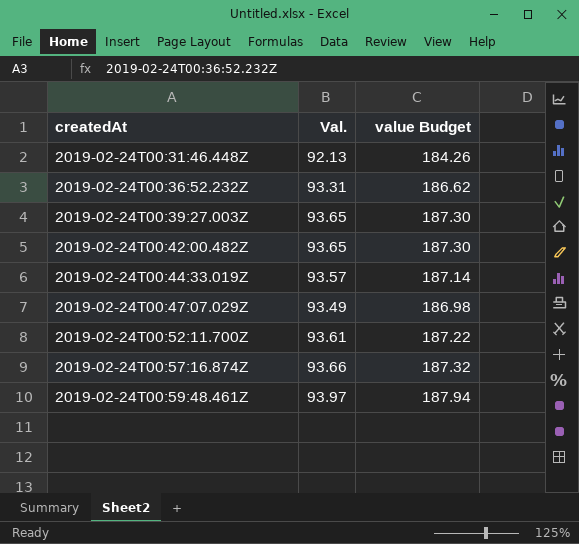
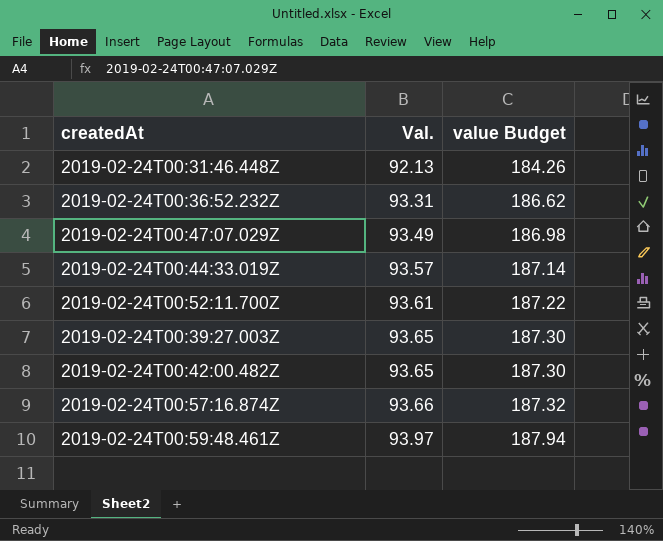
row order: createdAt ascending -> Val. ascending

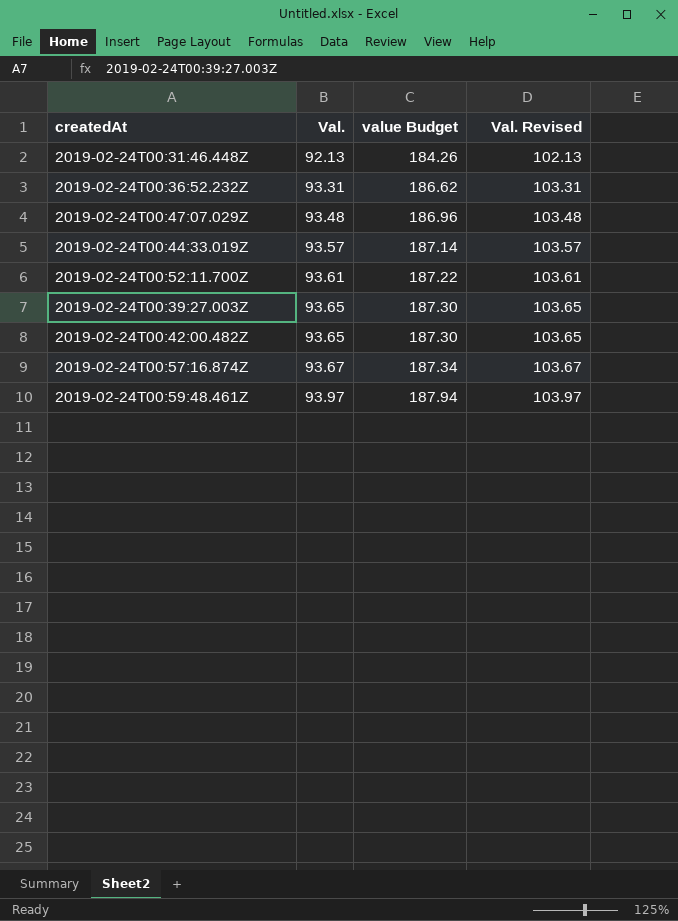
column Val. Revised | formula: none -> [Val.] + 10
2019-02-24T00:47:07.029Z | Val.: 93.49 -> 93.48
2019-02-24T00:47:07.029Z | value Budget: 186.98 -> 186.96
2019-02-24T00:57:16.874Z | Val.: 93.66 -> 93.67
2019-02-24T00:57:16.874Z | value Budget: 187.32 -> 187.34

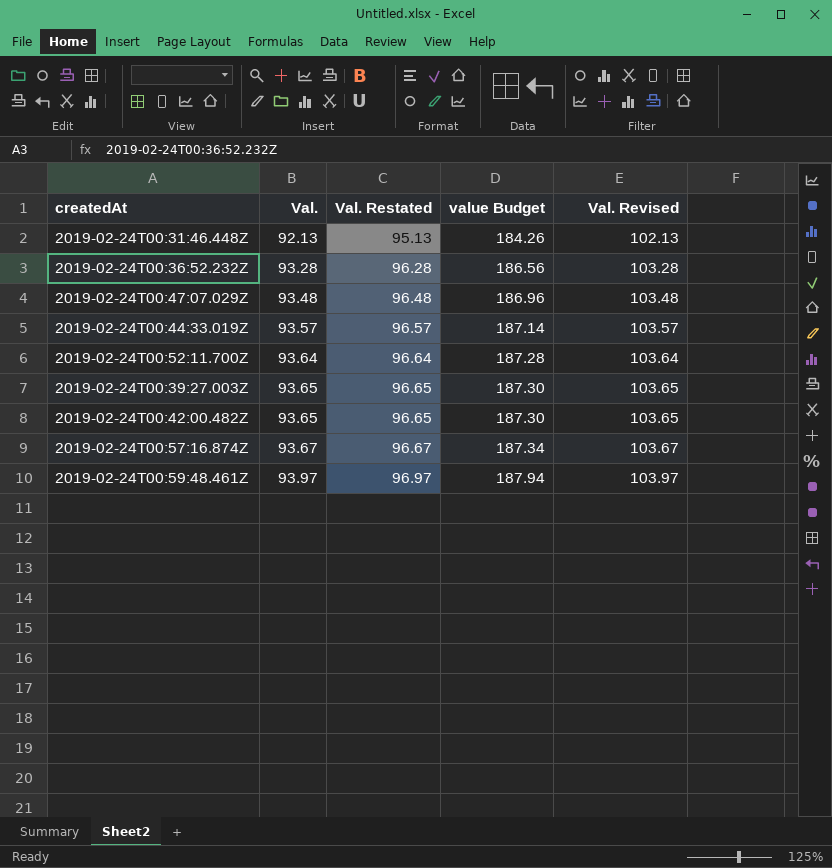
column Val. Restated | formula: none -> [Val.] + 3
2019-02-24T00:36:52.232Z | Val.: 93.31 -> 93.28
2019-02-24T00:36:52.232Z | value Budget: 186.62 -> 186.56
2019-02-24T00:36:52.232Z | Val. Revised: 103.31 -> 103.28
2019-02-24T00:52:11.700Z | Val.: 93.61 -> 93.64
2019-02-24T00:52:11.700Z | value Budget: 187.22 -> 187.28
2019-02-24T00:52:11.700Z | Val. Revised: 103.61 -> 103.64

